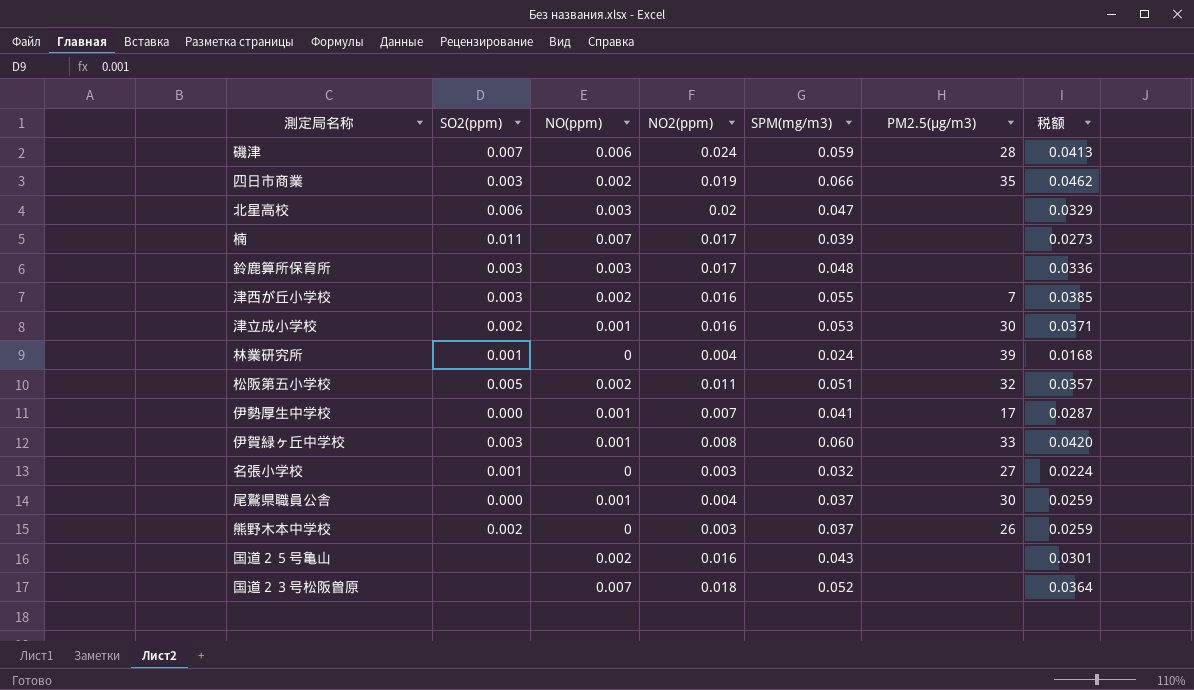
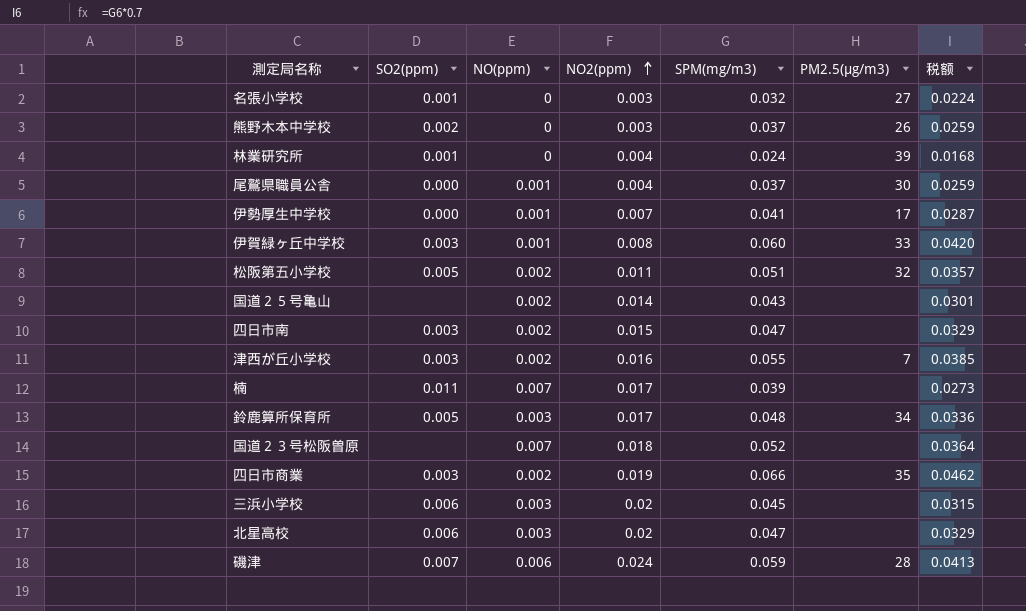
row order: none -> NO2(ppm) ascending
row 津立成小学校: 0.002 | 0.001 | 0.016 | 0.053 | 30 | 0.0371 -> none
国道２５号亀山 | NO2(ppm): 0.016 -> 0.014
row 四日市南: none -> 0.003 | 0.002 | 0.015 | 0.047 | none | 0.0329
鈴鹿算所保育所 | SO2(ppm): 0.003 -> 0.005
鈴鹿算所保育所 | PM2.5(μg/m3): none -> 34
row 三浜小学校: none -> 0.006 | 0.003 | 0.02 | 0.045 | none | 0.0315

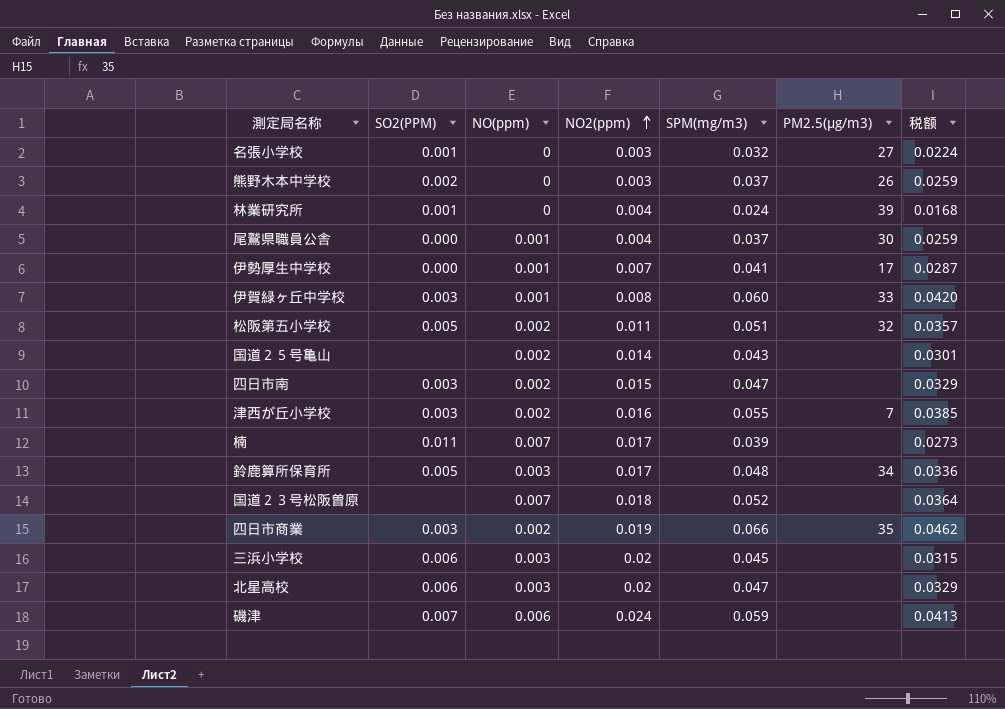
column name: SO2(ppm) -> SO2(PPM)
磯津 | PM2.5(μg/m3): 28 -> none

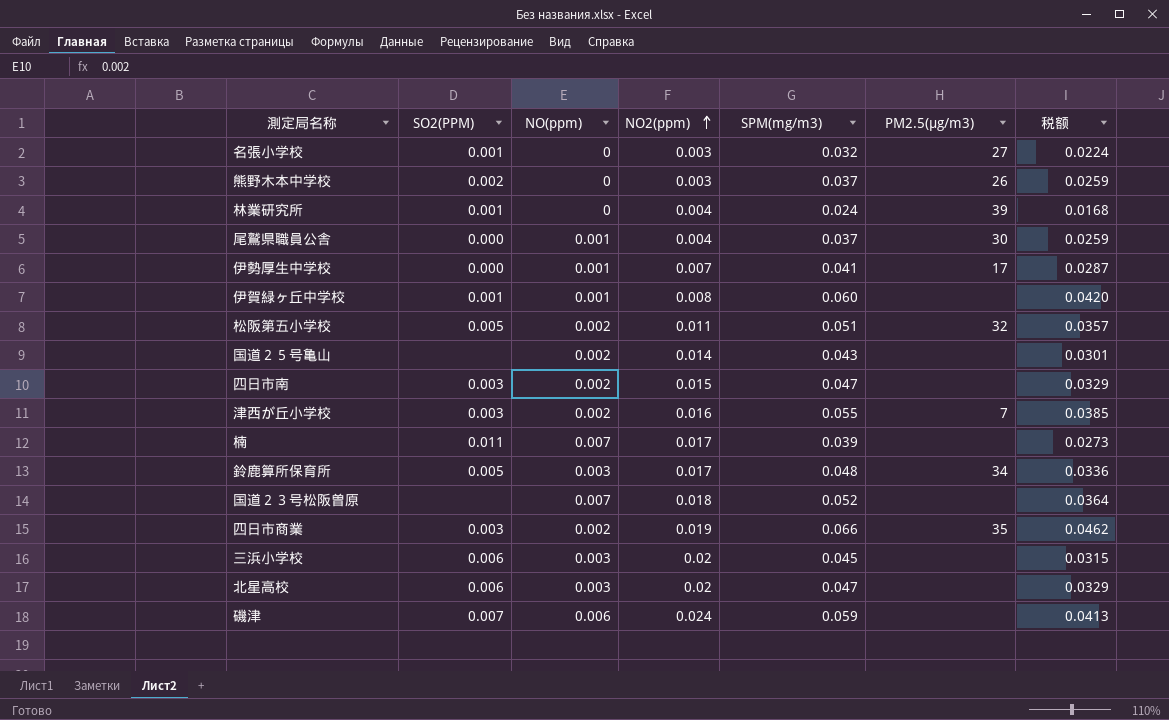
伊賀緑ヶ丘中学校 | SO2(PPM): 0.003 -> 0.001
伊賀緑ヶ丘中学校 | PM2.5(μg/m3): 33 -> none

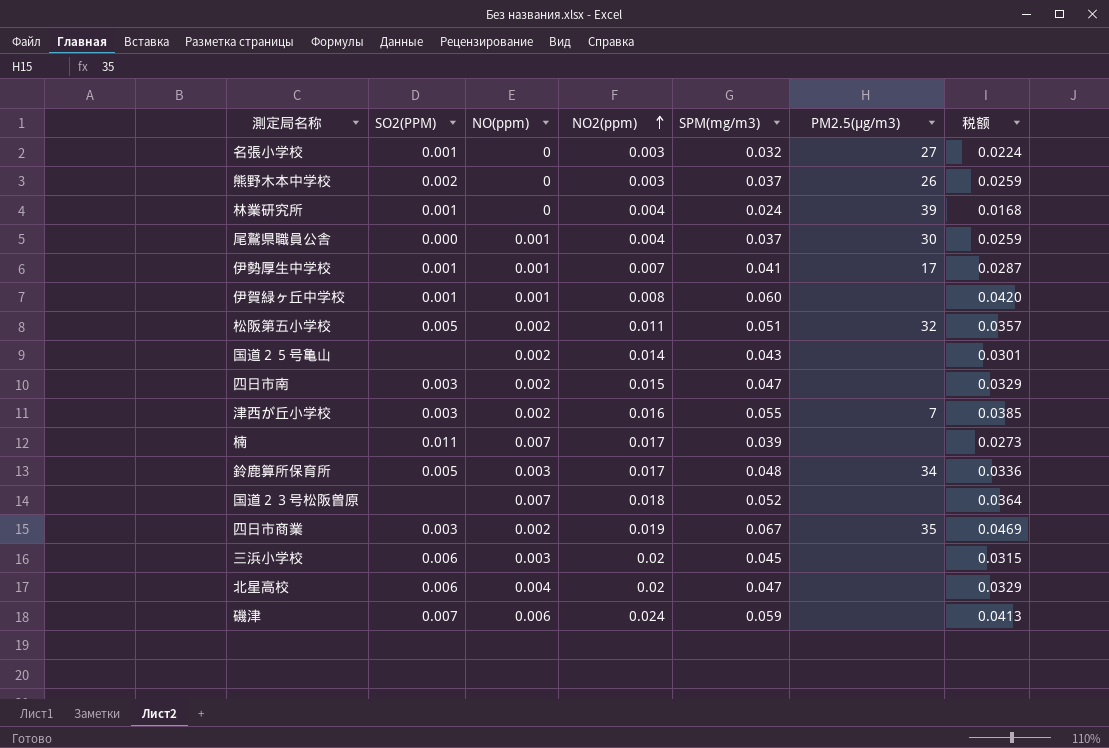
伊勢厚生中学校 | SO2(PPM): 0.000 -> 0.001
四日市商業 | SPM(mg/m3): 0.066 -> 0.067
四日市商業 | 税额: 0.0462 -> 0.0469
北星高校 | NO(ppm): 0.003 -> 0.004

